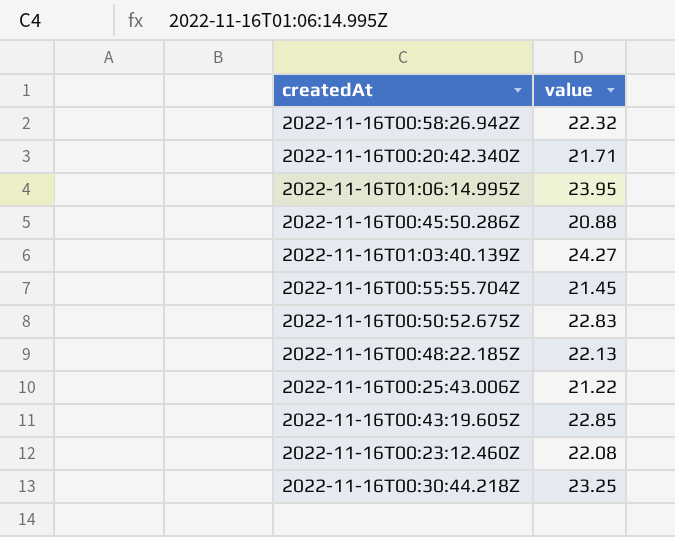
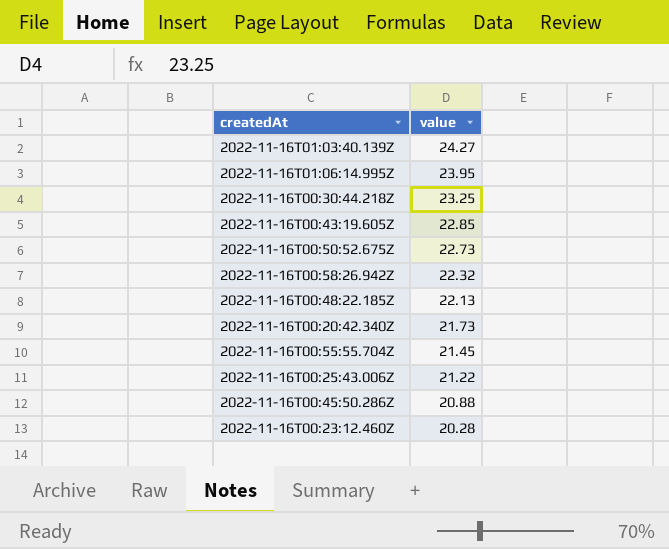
row order: none -> value descending
2022-11-16T00:50:52.675Z | value: 22.83 -> 22.73
2022-11-16T00:20:42.340Z | value: 21.71 -> 21.73
2022-11-16T00:23:12.460Z | value: 22.08 -> 20.28

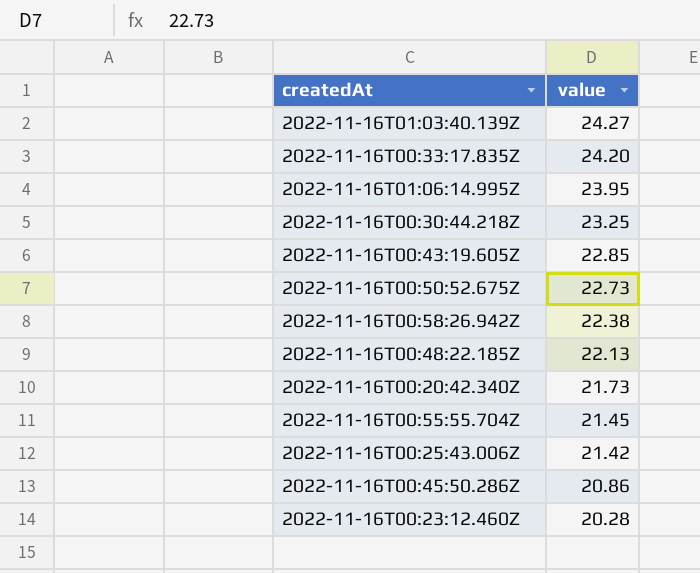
row 2022-11-16T00:33:17.835Z: none -> 24.20
2022-11-16T00:58:26.942Z | value: 22.32 -> 22.38
2022-11-16T00:25:43.006Z | value: 21.22 -> 21.42
2022-11-16T00:45:50.286Z | value: 20.88 -> 20.86

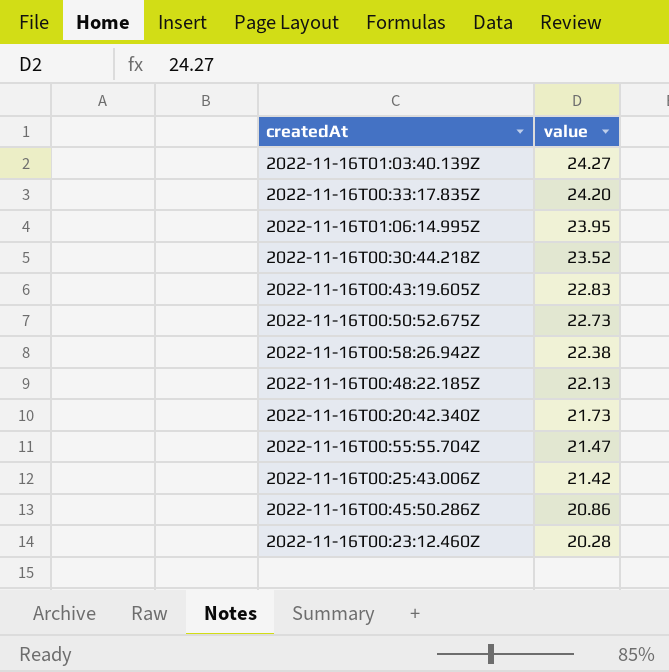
2022-11-16T00:30:44.218Z | value: 23.25 -> 23.52
2022-11-16T00:43:19.605Z | value: 22.85 -> 22.83
2022-11-16T00:55:55.704Z | value: 21.45 -> 21.47

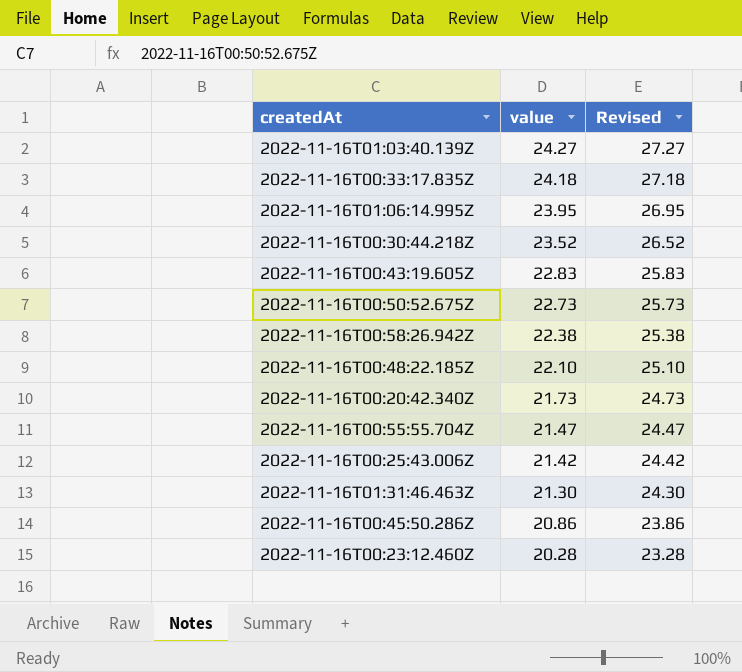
column Revised | formula: none -> [value] + 3
2022-11-16T00:33:17.835Z | value: 24.20 -> 24.18
2022-11-16T00:48:22.185Z | value: 22.13 -> 22.10
row 2022-11-16T01:31:46.463Z: none -> 21.30 | 24.30

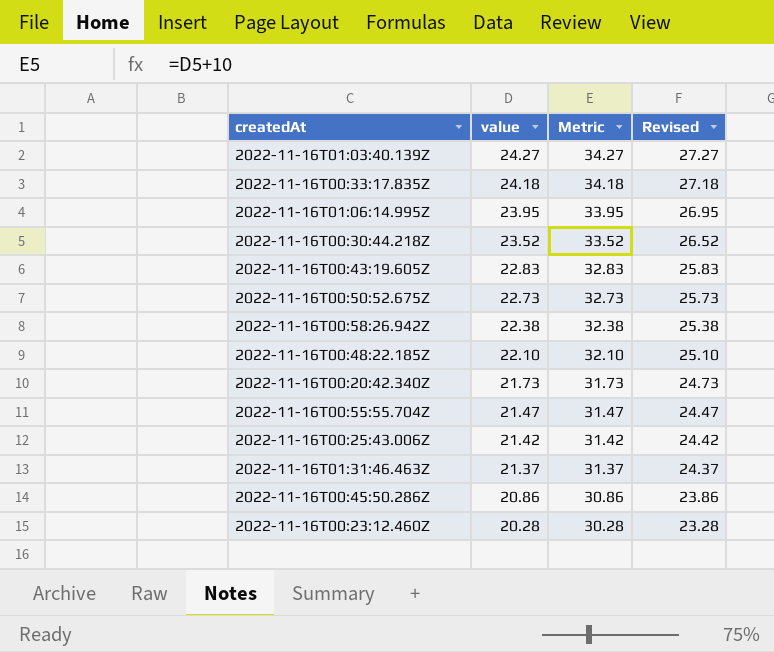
column Metric | formula: none -> [value] + 10
2022-11-16T01:31:46.463Z | value: 21.30 -> 21.37
2022-11-16T01:31:46.463Z | Revised: 24.30 -> 24.37

